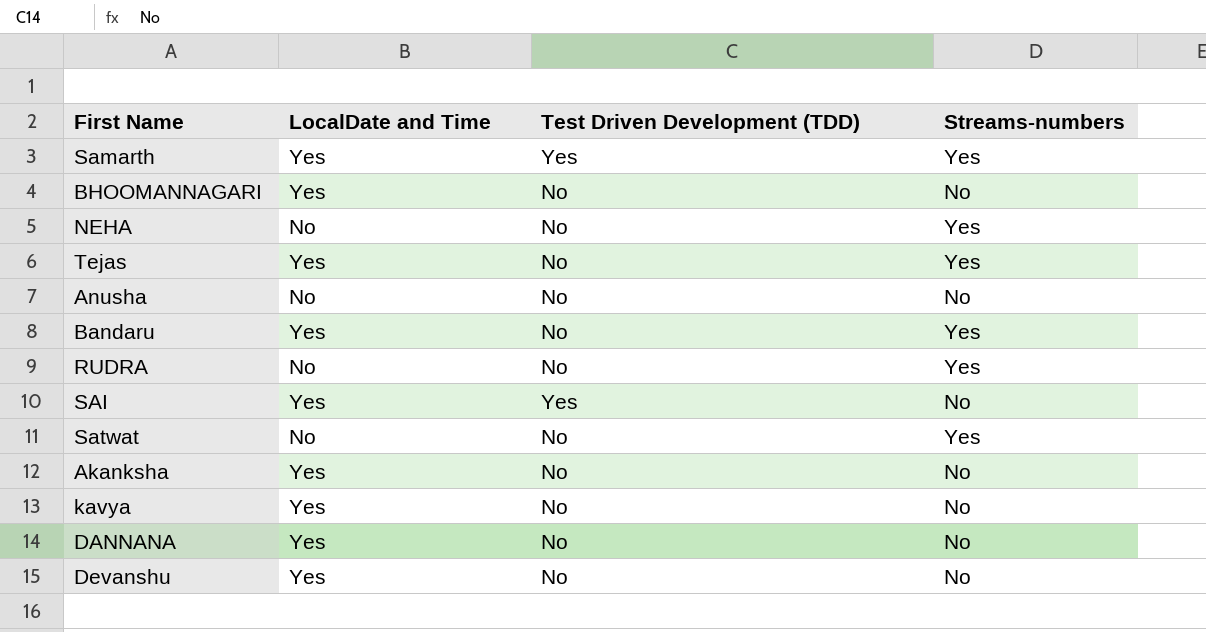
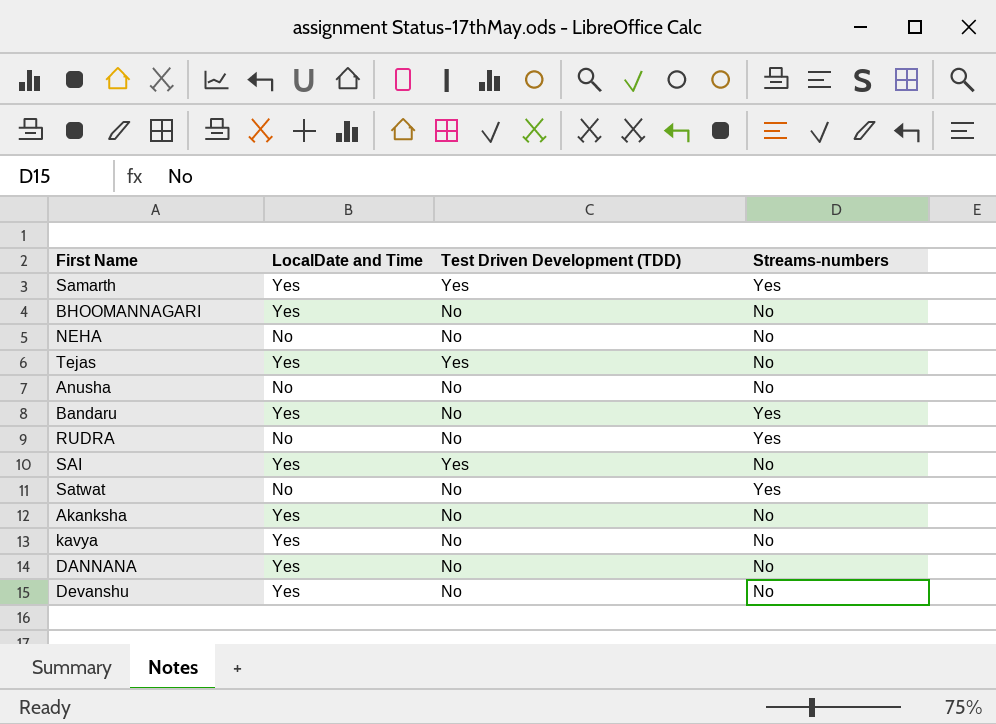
NEHA | Streams-numbers: Yes -> No
Tejas | Test Driven Development (TDD): No -> Yes
Tejas | Streams-numbers: Yes -> No

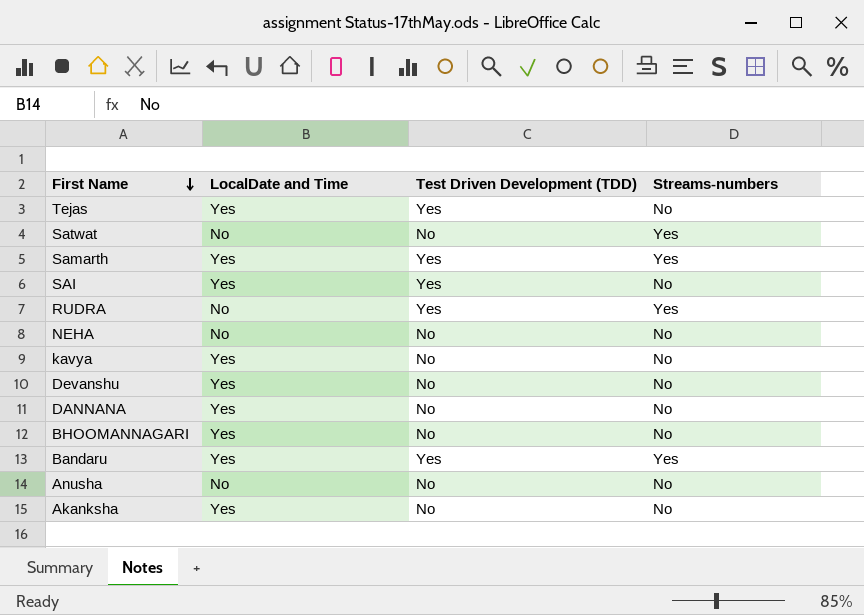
row order: none -> First Name descending
RUDRA | Test Driven Development (TDD): No -> Yes
Bandaru | Test Driven Development (TDD): No -> Yes

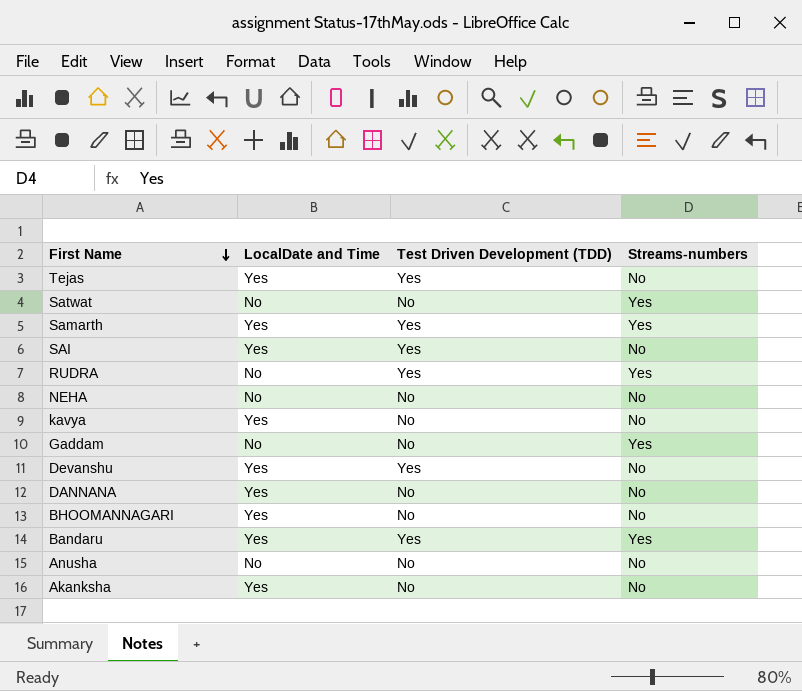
row Gaddam: none -> No | No | Yes
Devanshu | Test Driven Development (TDD): No -> Yes

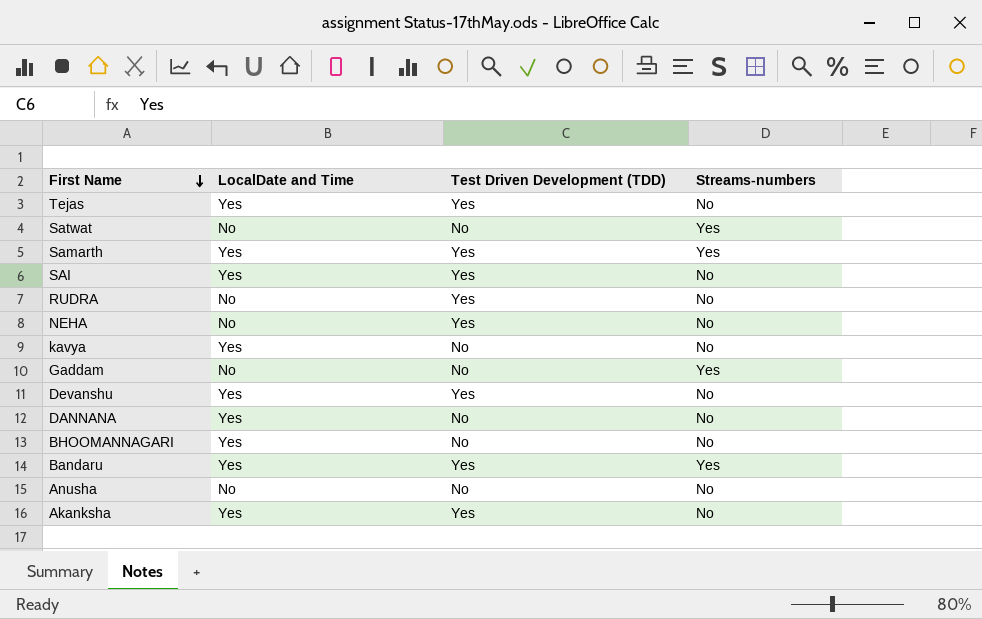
RUDRA | Streams-numbers: Yes -> No
NEHA | Test Driven Development (TDD): No -> Yes
Akanksha | Test Driven Development (TDD): No -> Yes

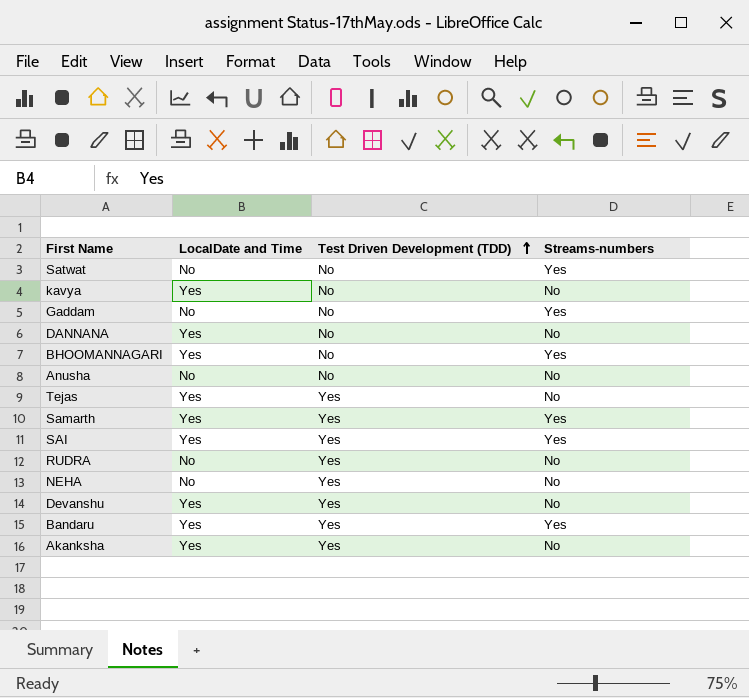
row order: First Name descending -> Test Driven Development (TDD) ascending
BHOOMANNAGARI | Streams-numbers: No -> Yes
SAI | Streams-numbers: No -> Yes

